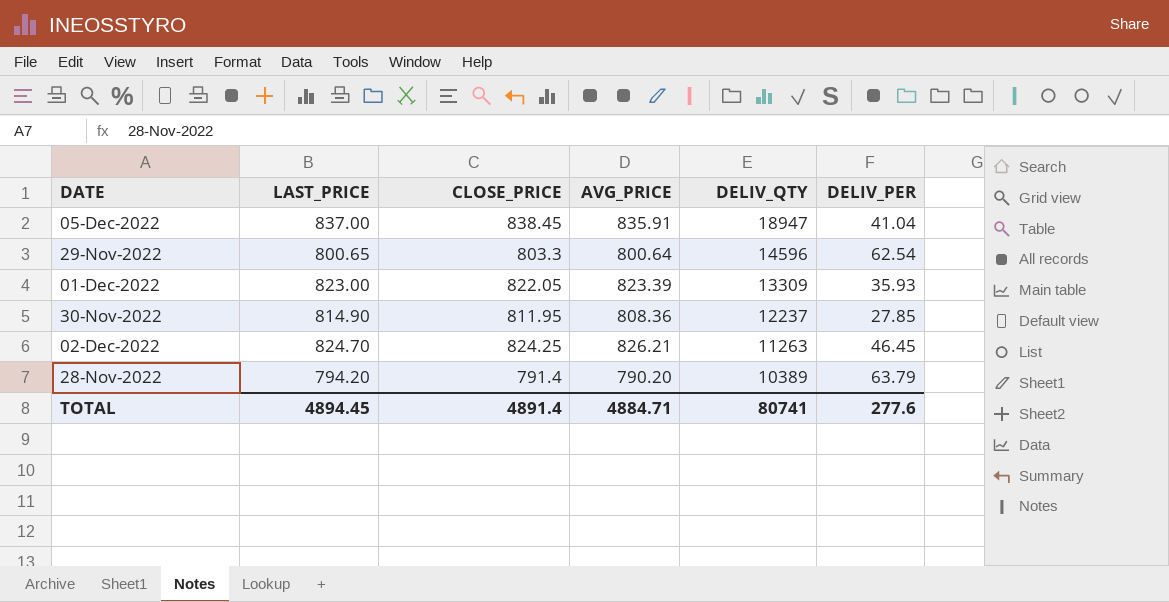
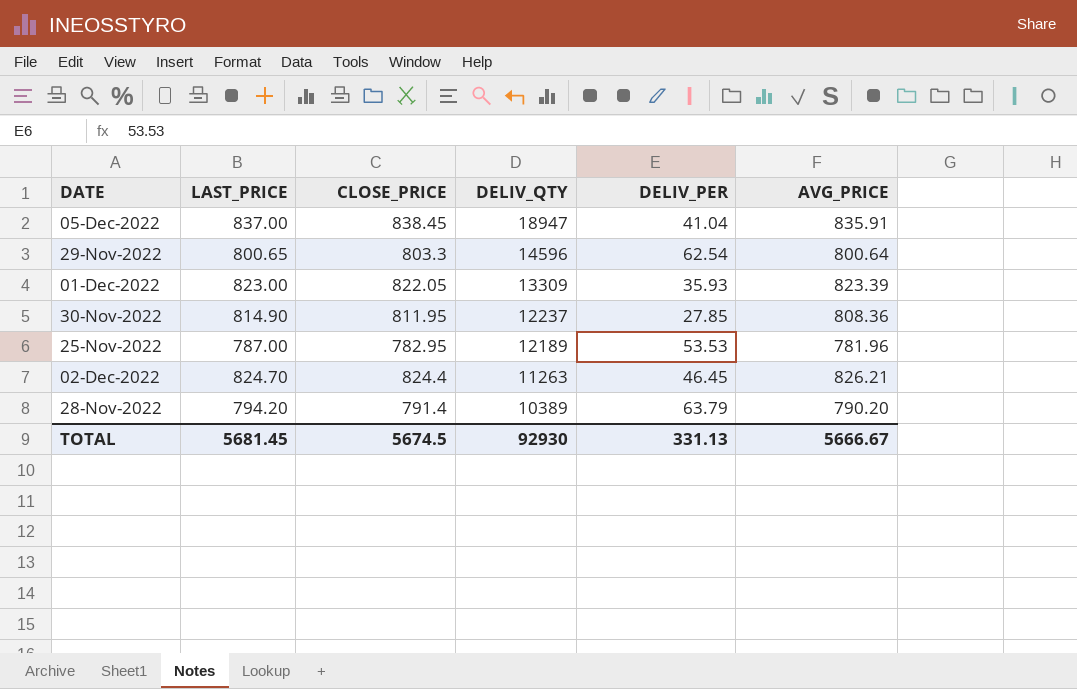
column AVG_PRICE | position: 4 -> 6
row 25-Nov-2022: none -> 787.00 | 782.95 | 12189 | 53.53 | 781.96
02-Dec-2022 | CLOSE_PRICE: 824.25 -> 824.4
TOTAL | LAST_PRICE: 4894.45 -> 5681.45
TOTAL | CLOSE_PRICE: 4891.4 -> 5674.5
TOTAL | DELIV_QTY: 80741 -> 92930
TOTAL | DELIV_PER: 277.6 -> 331.13
TOTAL | AVG_PRICE: 4884.71 -> 5666.67

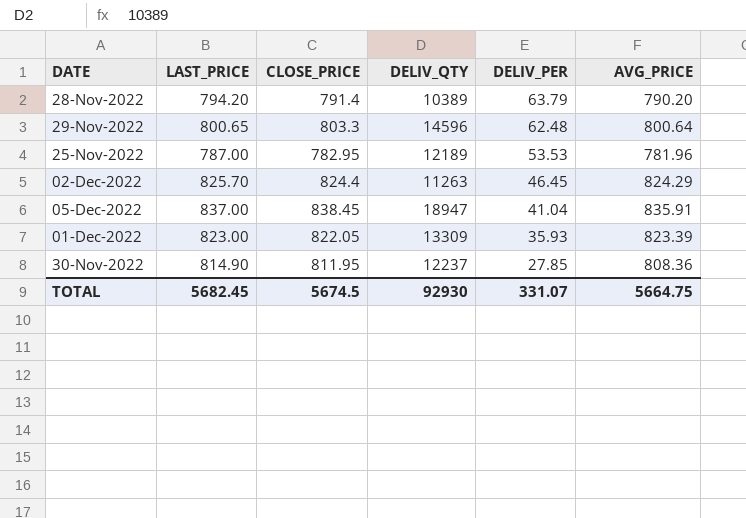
row order: DELIV_QTY descending -> DELIV_PER descending
29-Nov-2022 | DELIV_PER: 62.54 -> 62.48
02-Dec-2022 | LAST_PRICE: 824.70 -> 825.70
02-Dec-2022 | AVG_PRICE: 826.21 -> 824.29
TOTAL | LAST_PRICE: 5681.45 -> 5682.45
TOTAL | DELIV_PER: 331.13 -> 331.07
TOTAL | AVG_PRICE: 5666.67 -> 5664.75

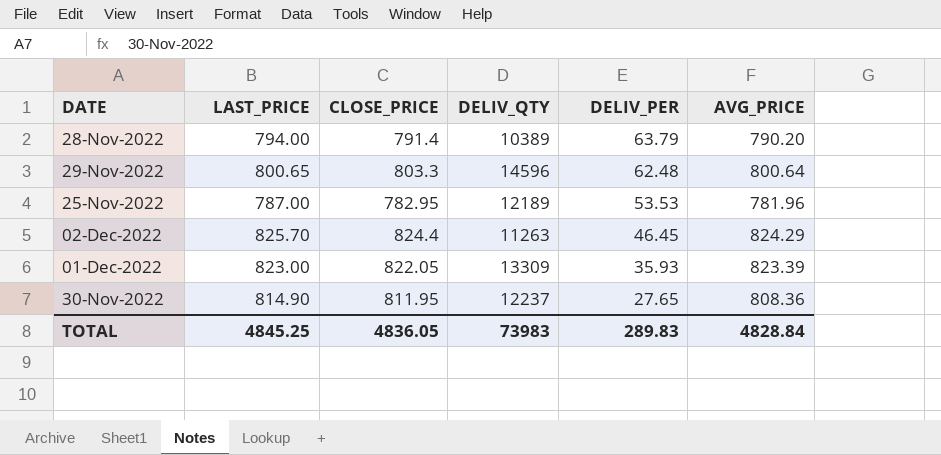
row 05-Dec-2022: 837.00 | 838.45 | 18947 | 41.04 | 835.91 -> none
28-Nov-2022 | LAST_PRICE: 794.20 -> 794.00
30-Nov-2022 | DELIV_PER: 27.85 -> 27.65
TOTAL | LAST_PRICE: 5682.45 -> 4845.25
TOTAL | CLOSE_PRICE: 5674.5 -> 4836.05
TOTAL | DELIV_QTY: 92930 -> 73983
TOTAL | DELIV_PER: 331.07 -> 289.83
TOTAL | AVG_PRICE: 5664.75 -> 4828.84

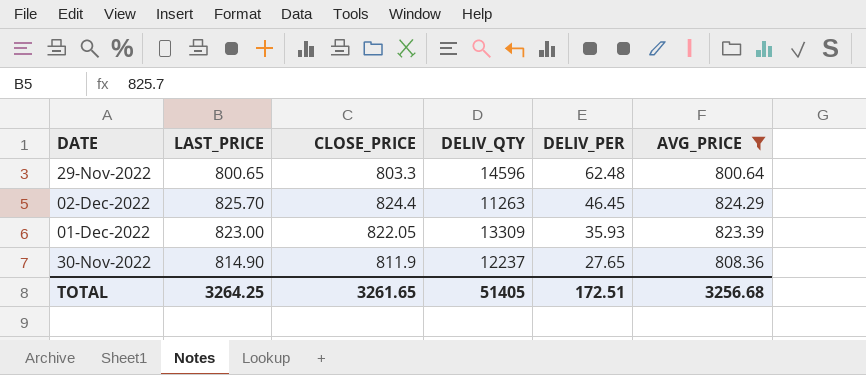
filter: none -> AVG_PRICE >= 800.64
30-Nov-2022 | CLOSE_PRICE: 811.95 -> 811.9
TOTAL | LAST_PRICE: 4845.25 -> 3264.25
TOTAL | CLOSE_PRICE: 4836.05 -> 3261.65
TOTAL | DELIV_QTY: 73983 -> 51405
TOTAL | DELIV_PER: 289.83 -> 172.51
TOTAL | AVG_PRICE: 4828.84 -> 3256.68

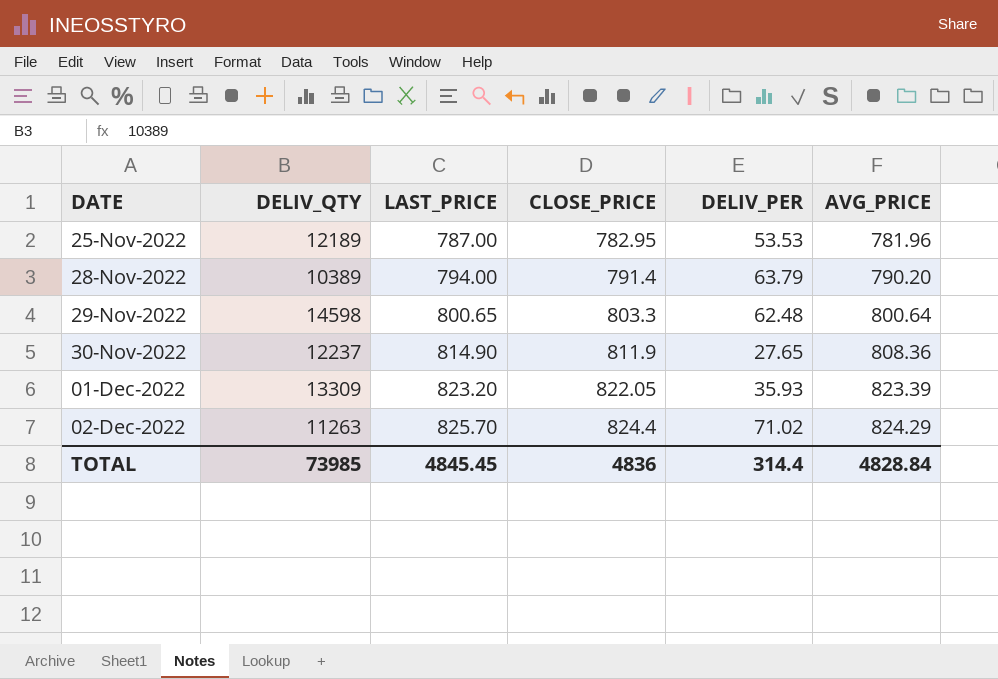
filter: AVG_PRICE >= 800.64 -> none
row order: DELIV_PER descending -> DATE ascending
column DELIV_QTY | position: 4 -> 2
29-Nov-2022 | DELIV_QTY: 14596 -> 14598
01-Dec-2022 | LAST_PRICE: 823.00 -> 823.20
02-Dec-2022 | DELIV_PER: 46.45 -> 71.02
TOTAL | DELIV_QTY: 51405 -> 73985
TOTAL | LAST_PRICE: 3264.25 -> 4845.45
TOTAL | CLOSE_PRICE: 3261.65 -> 4836
TOTAL | DELIV_PER: 172.51 -> 314.4
TOTAL | AVG_PRICE: 3256.68 -> 4828.84

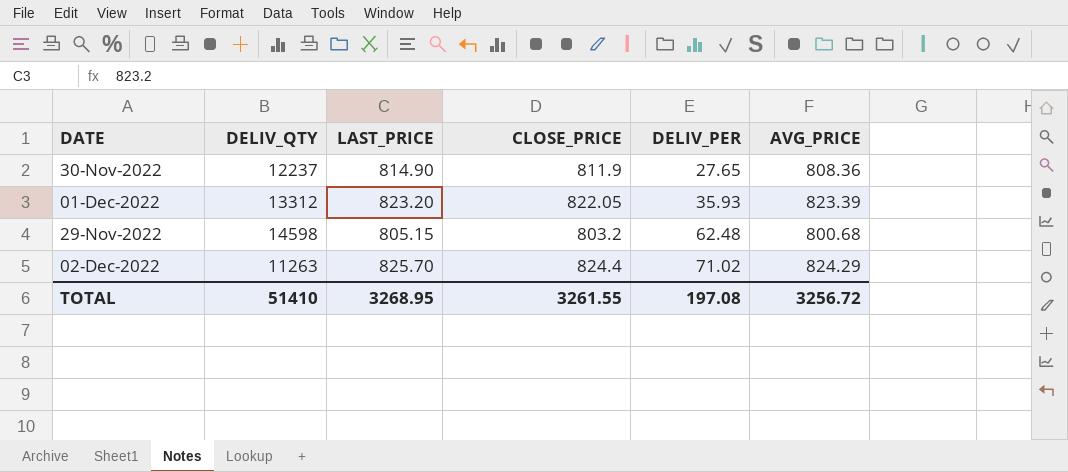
row order: DATE ascending -> DELIV_PER ascending
row 25-Nov-2022: 12189 | 787.00 | 782.95 | 53.53 | 781.96 -> none
row 28-Nov-2022: 10389 | 794.00 | 791.4 | 63.79 | 790.20 -> none
01-Dec-2022 | DELIV_QTY: 13309 -> 13312
29-Nov-2022 | LAST_PRICE: 800.65 -> 805.15
29-Nov-2022 | CLOSE_PRICE: 803.3 -> 803.2
29-Nov-2022 | AVG_PRICE: 800.64 -> 800.68
TOTAL | DELIV_QTY: 73985 -> 51410
TOTAL | LAST_PRICE: 4845.45 -> 3268.95
TOTAL | CLOSE_PRICE: 4836 -> 3261.55
TOTAL | DELIV_PER: 314.4 -> 197.08
TOTAL | AVG_PRICE: 4828.84 -> 3256.72

